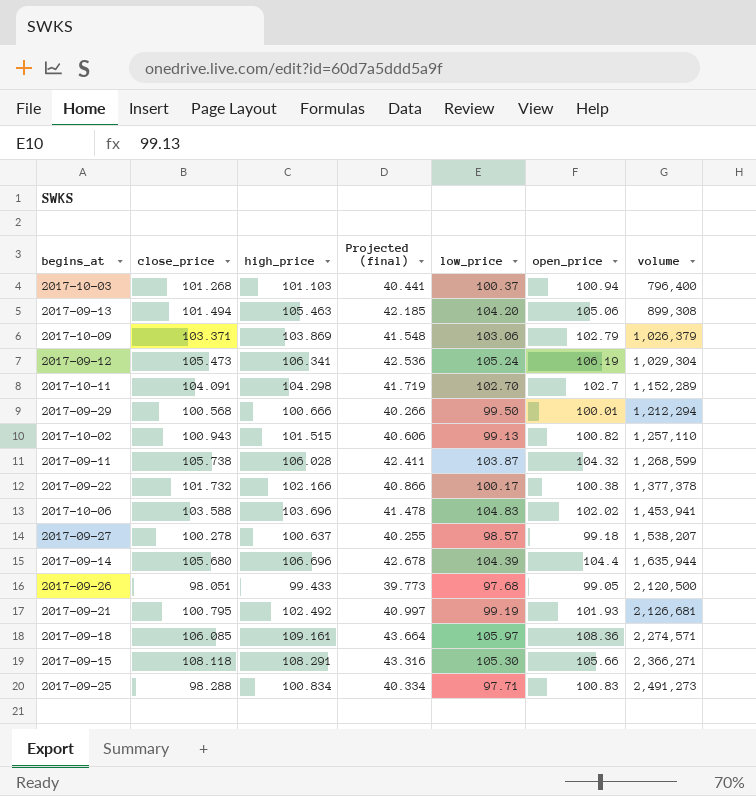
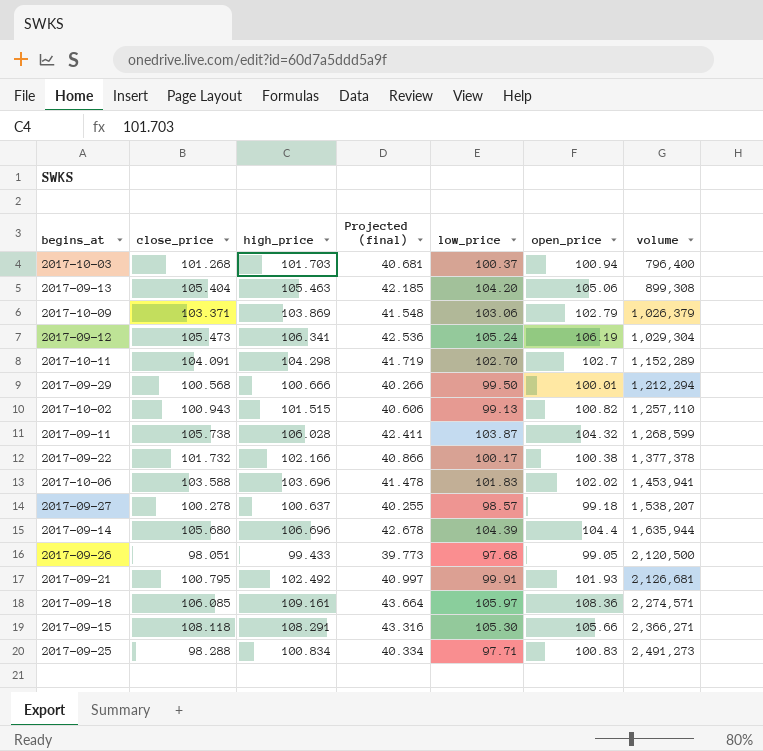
2017-10-03 | high_price: 101.103 -> 101.703
2017-10-03 | Projected (final): 40.441 -> 40.681
2017-09-13 | close_price: 101.494 -> 105.404
2017-10-06 | low_price: 104.83 -> 101.83
2017-09-21 | low_price: 99.19 -> 99.91

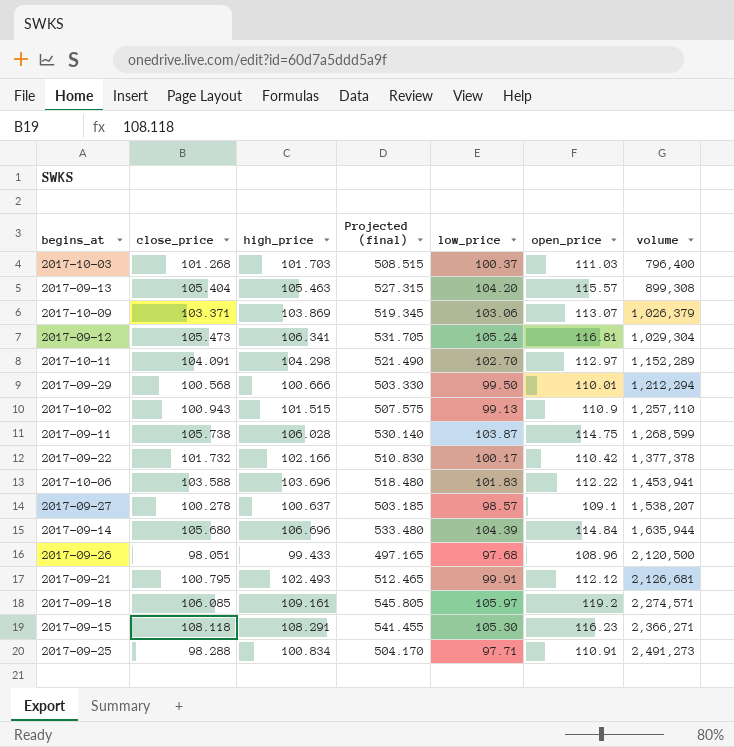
column Projected (final) | formula: [high_price] * 0.4 -> [high_price] * 5
2017-10-03 | open_price: 100.94 -> 111.03
2017-09-13 | open_price: 105.06 -> 115.57
2017-10-09 | open_price: 102.79 -> 113.07
2017-09-12 | open_price: 106.19 -> 116.81
2017-10-11 | open_price: 102.7 -> 112.97
2017-09-29 | open_price: 100.01 -> 110.01
2017-10-02 | open_price: 100.82 -> 110.9
2017-09-11 | open_price: 104.32 -> 114.75
2017-09-22 | open_price: 100.38 -> 110.42
2017-10-06 | open_price: 102.02 -> 112.22
2017-09-27 | open_price: 99.18 -> 109.1
2017-09-14 | open_price: 104.4 -> 114.84
2017-09-26 | open_price: 99.05 -> 108.96
2017-09-21 | high_price: 102.492 -> 102.493
2017-09-21 | open_price: 101.93 -> 112.12
2017-09-18 | open_price: 108.36 -> 119.2
2017-09-15 | open_price: 105.66 -> 116.23
2017-09-25 | open_price: 100.83 -> 110.91

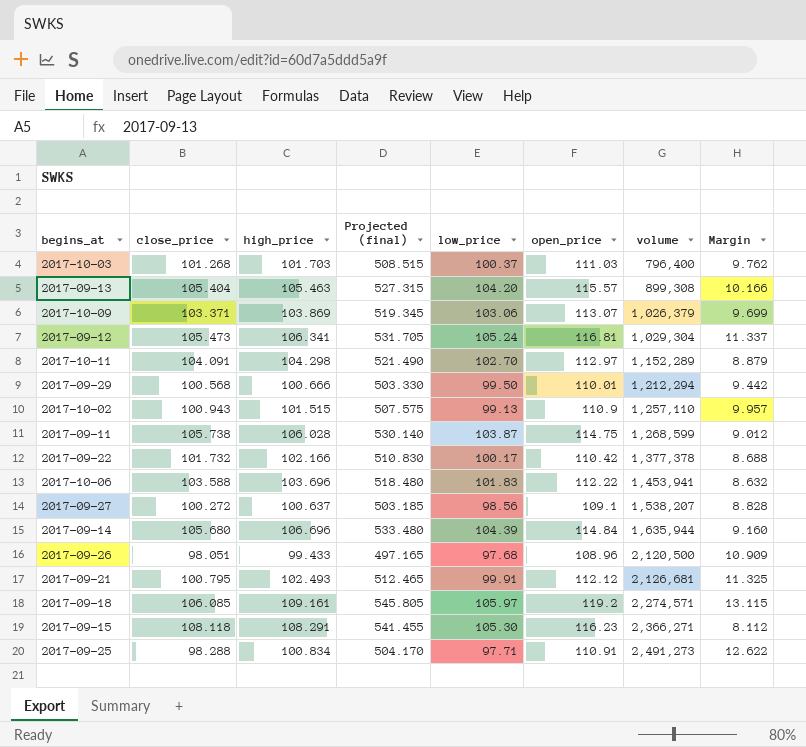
column Margin | formula: none -> [open_price] - [close_price]
2017-09-27 | close_price: 100.278 -> 100.272
2017-09-27 | low_price: 98.57 -> 98.56

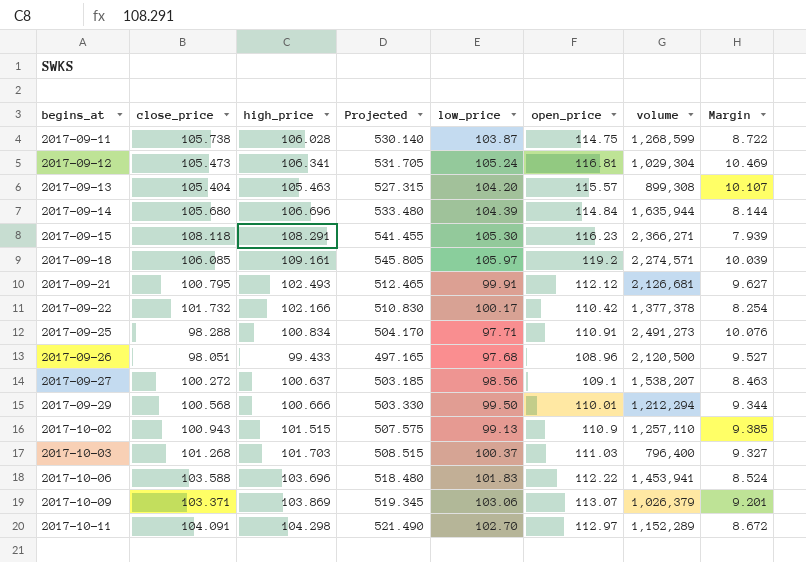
row order: volume ascending -> begins_at ascending
column name: Projected (final) -> Projected
column Margin | formula: [open_price] - [close_price] -> [open_price] - [high_price]

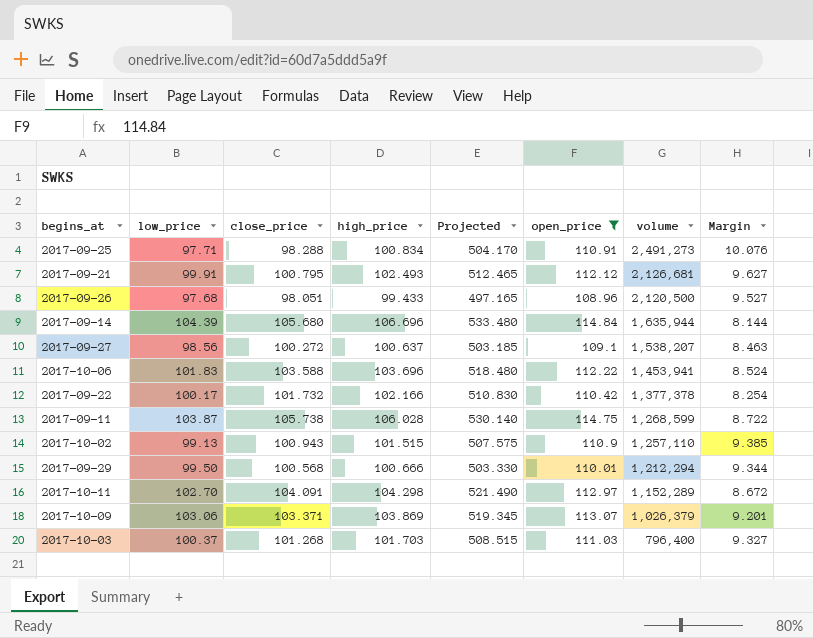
filter: none -> open_price <= 114.84
row order: begins_at ascending -> volume descending
column low_price | position: 5 -> 2

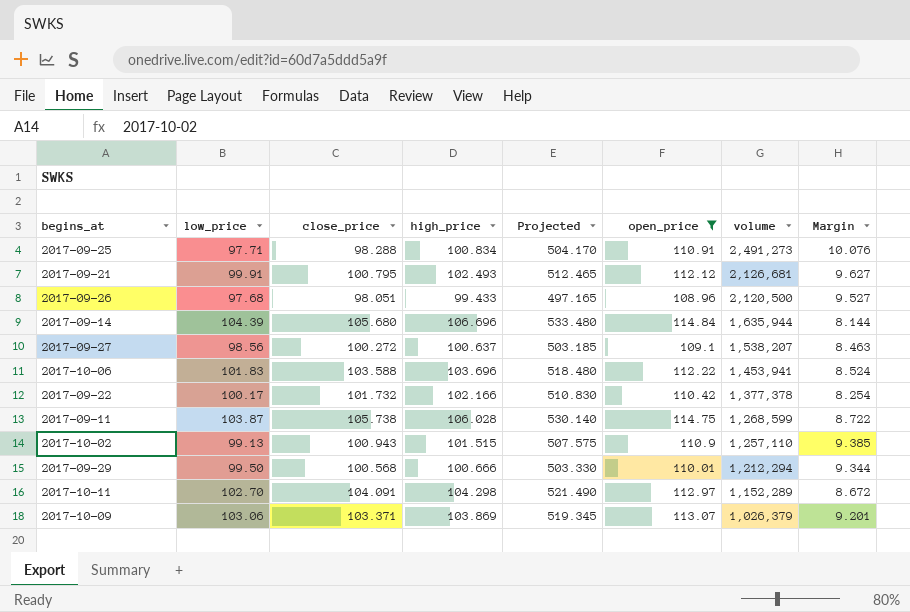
row 2017-10-03: 100.37 | 101.268 | 101.703 | 508.515 | 111.03 | 796,400 | 9.327 -> none

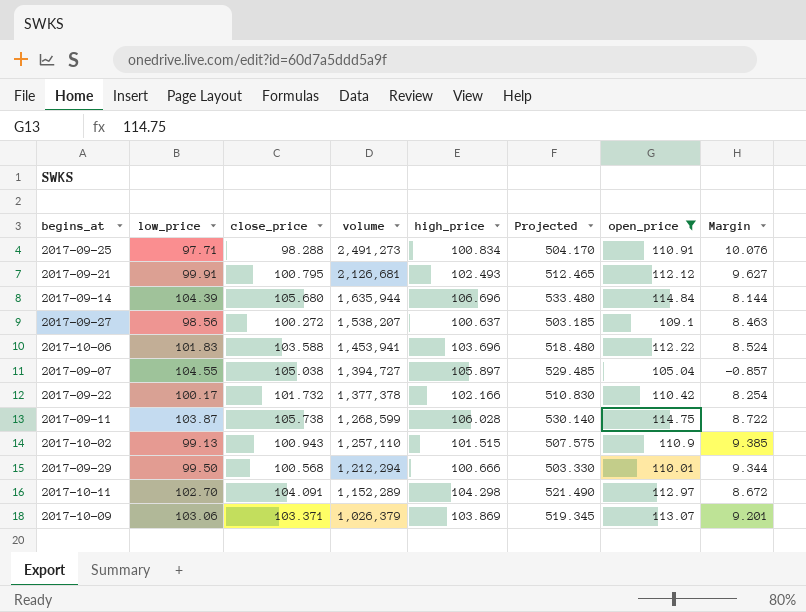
column volume | position: 7 -> 4
row 2017-09-26: 97.68 | 98.051 | 99.433 | 497.165 | 108.96 | 2,120,500 | 9.527 -> none
row 2017-09-07: none -> 104.55 | 105.038 | 1,394,727 | 105.897 | 529.485 | 105.04 | -0.857

